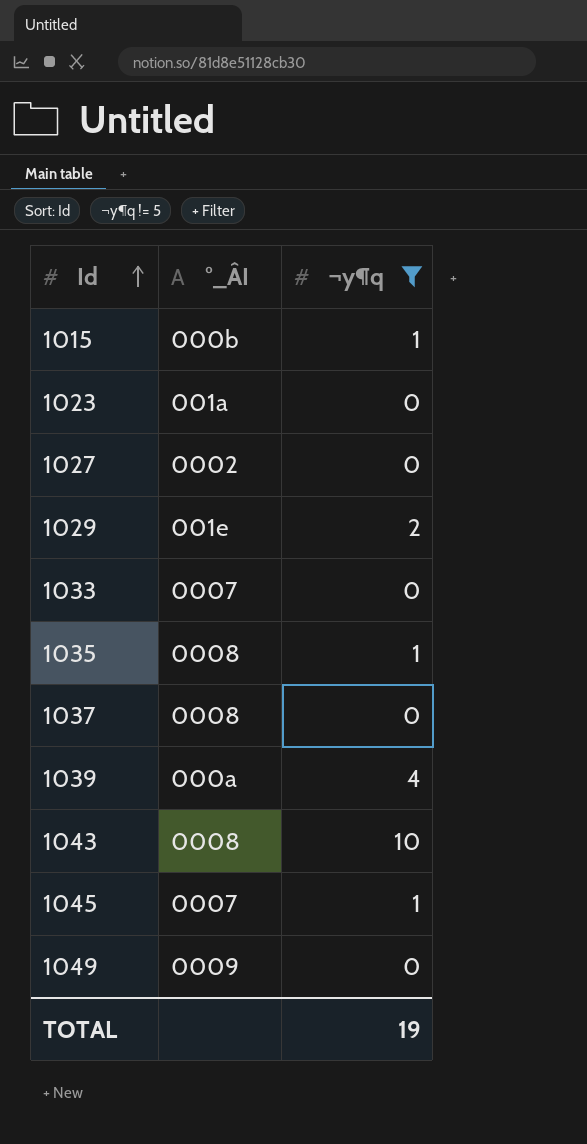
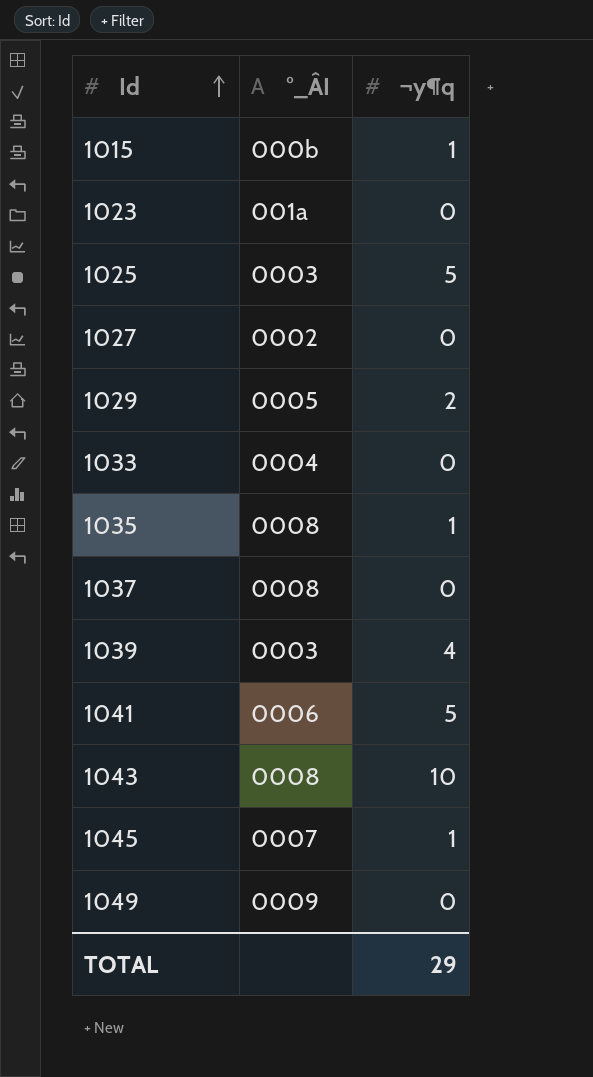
filter: ¬y¶q != 5 -> none
1029 | °_ÂI: 001e -> 0005
1033 | °_ÂI: 0007 -> 0004
1039 | °_ÂI: 000a -> 0003
TOTAL | ¬y¶q: 19 -> 29

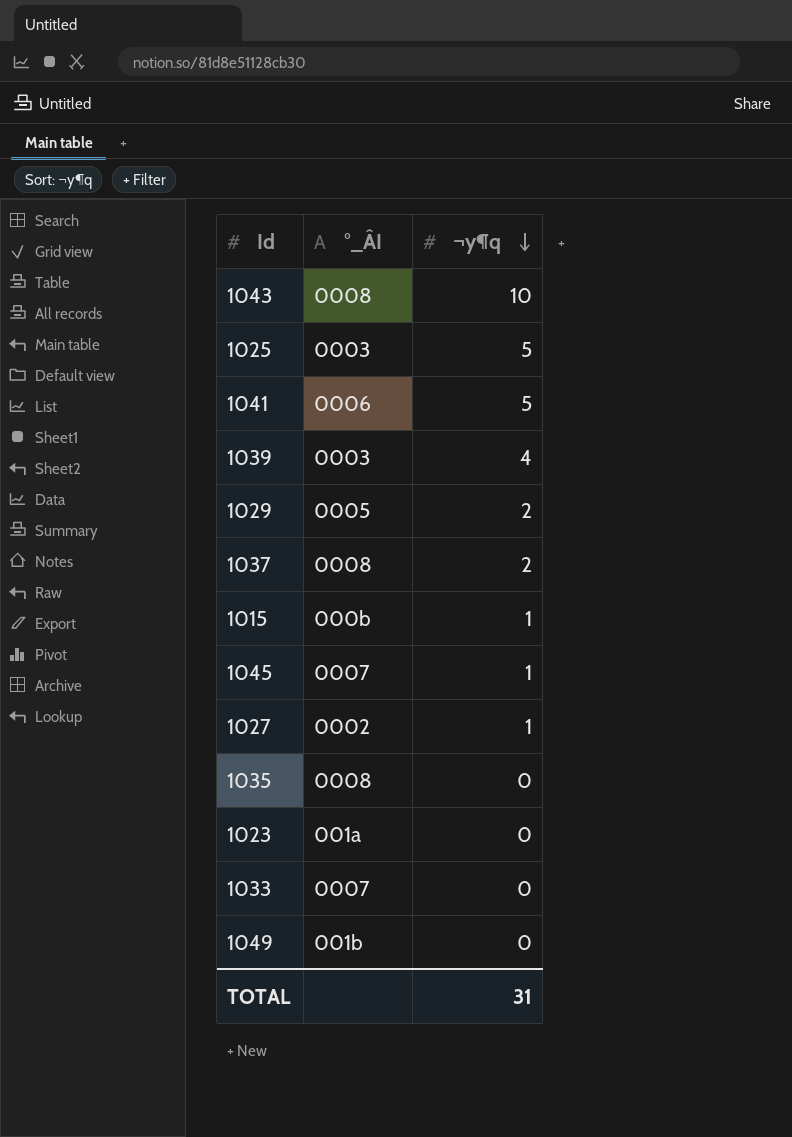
row order: Id ascending -> ¬y¶q descending
1037 | ¬y¶q: 0 -> 2
1027 | ¬y¶q: 0 -> 1
1035 | ¬y¶q: 1 -> 0
1033 | °_ÂI: 0004 -> 0007
1049 | °_ÂI: 0009 -> 001b
TOTAL | ¬y¶q: 29 -> 31

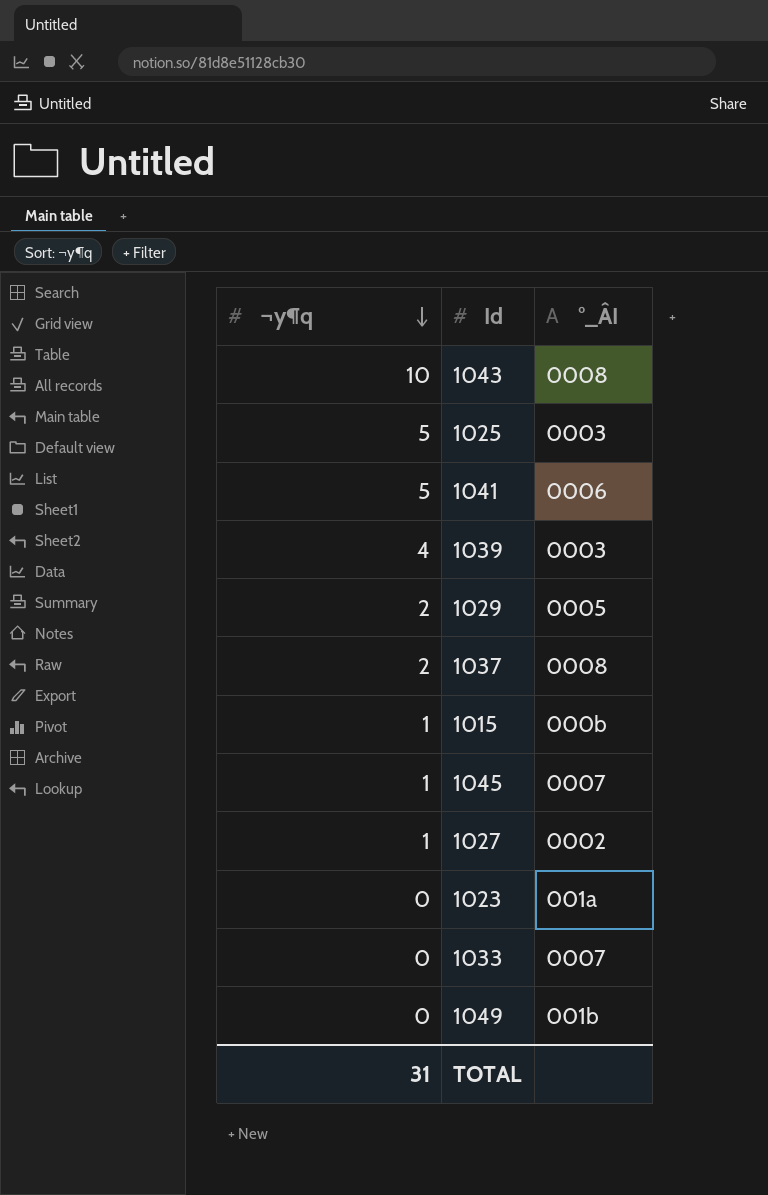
column ¬y¶q | position: 3 -> 1
row 1035: 0008 | 0 -> none

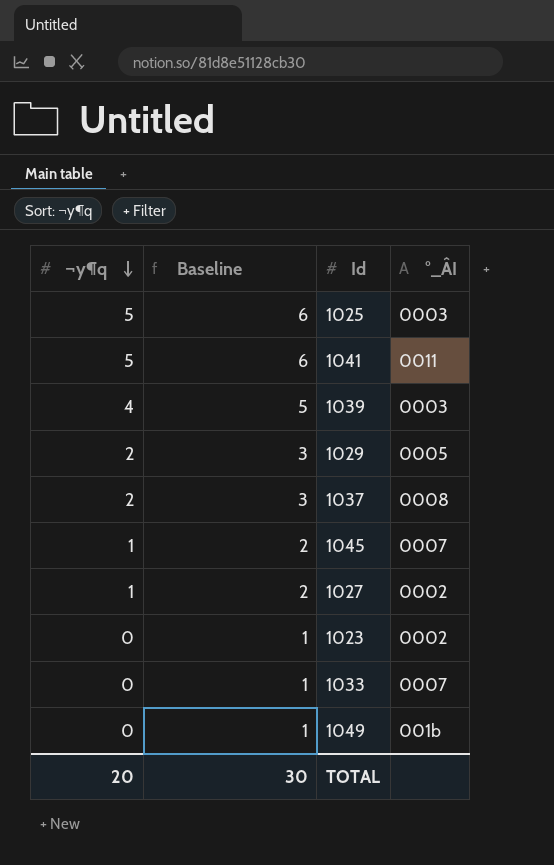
column Baseline | formula: none -> [¬y¶q] + 1
row 1043: 10 | 0008 -> none
row 1015: 1 | 000b -> none
1041 | °_ÂI: 0006 -> 0011
1023 | °_ÂI: 001a -> 0002
TOTAL | ¬y¶q: 31 -> 20

